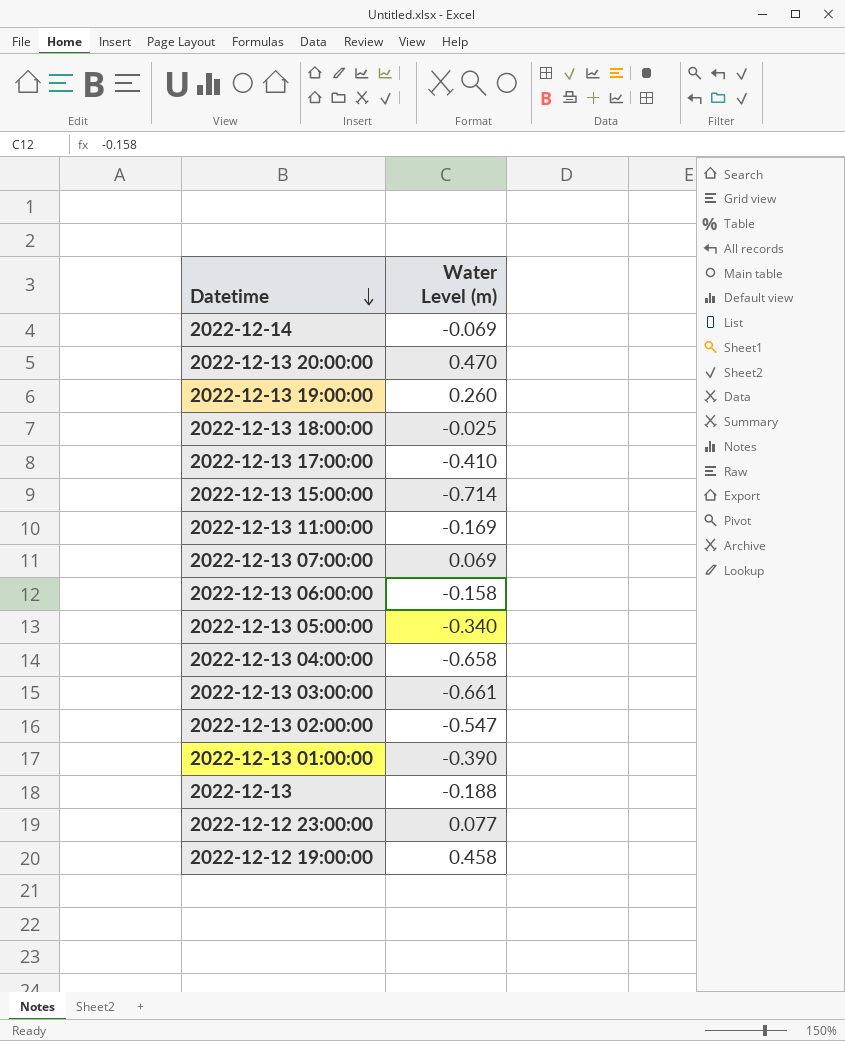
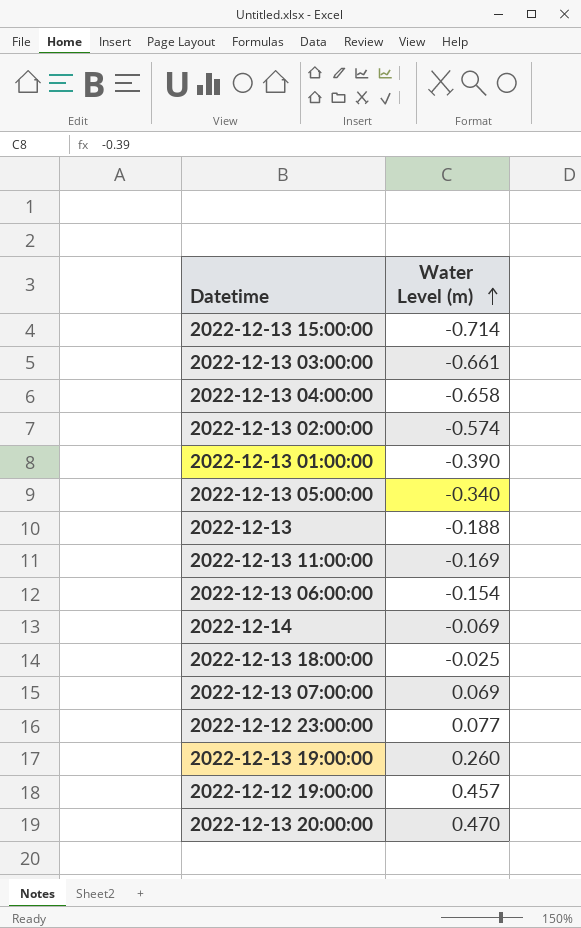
row order: Datetime descending -> Water Level (m) ascending
row 2022-12-13 17:00:00: -0.410 -> none
2022-12-13 02:00:00 | Water Level (m): -0.547 -> -0.574
2022-12-13 06:00:00 | Water Level (m): -0.158 -> -0.154
2022-12-12 19:00:00 | Water Level (m): 0.458 -> 0.457

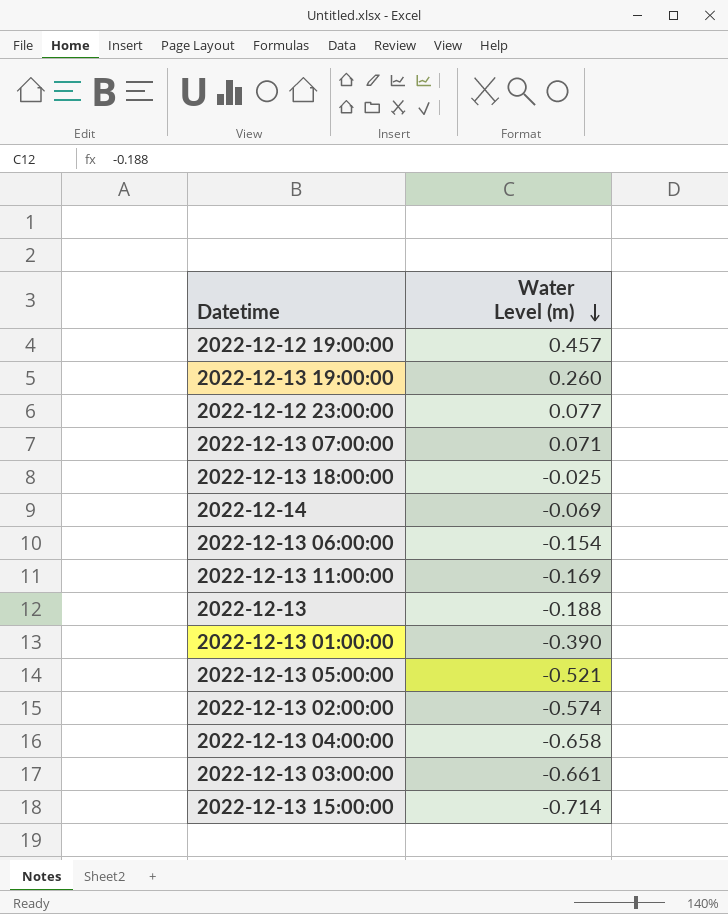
row order: Water Level (m) ascending -> Water Level (m) descending
row 2022-12-13 20:00:00: 0.470 -> none
2022-12-13 07:00:00 | Water Level (m): 0.069 -> 0.071
2022-12-13 05:00:00 | Water Level (m): -0.340 -> -0.521

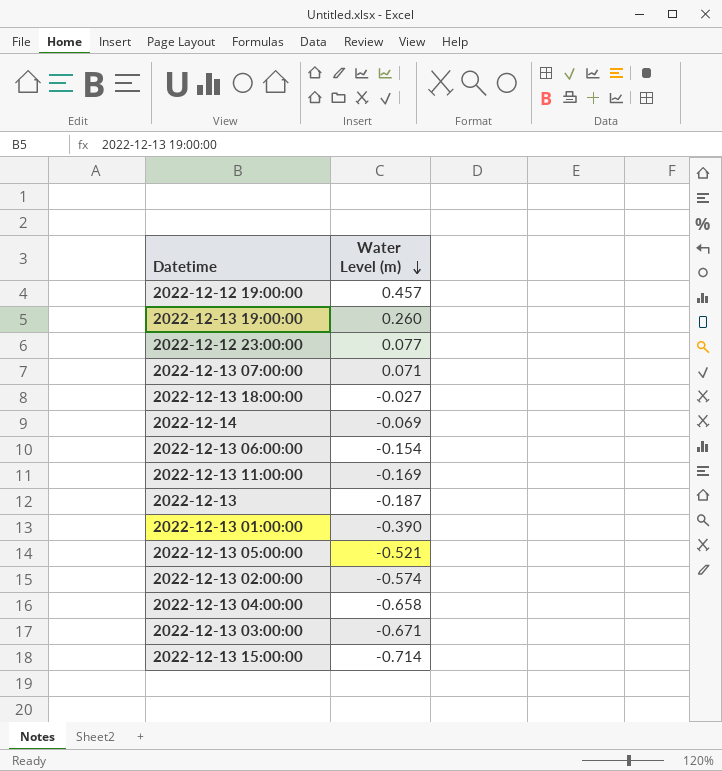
2022-12-13 18:00:00 | Water Level (m): -0.025 -> -0.027
2022-12-13 | Water Level (m): -0.188 -> -0.187
2022-12-13 03:00:00 | Water Level (m): -0.661 -> -0.671

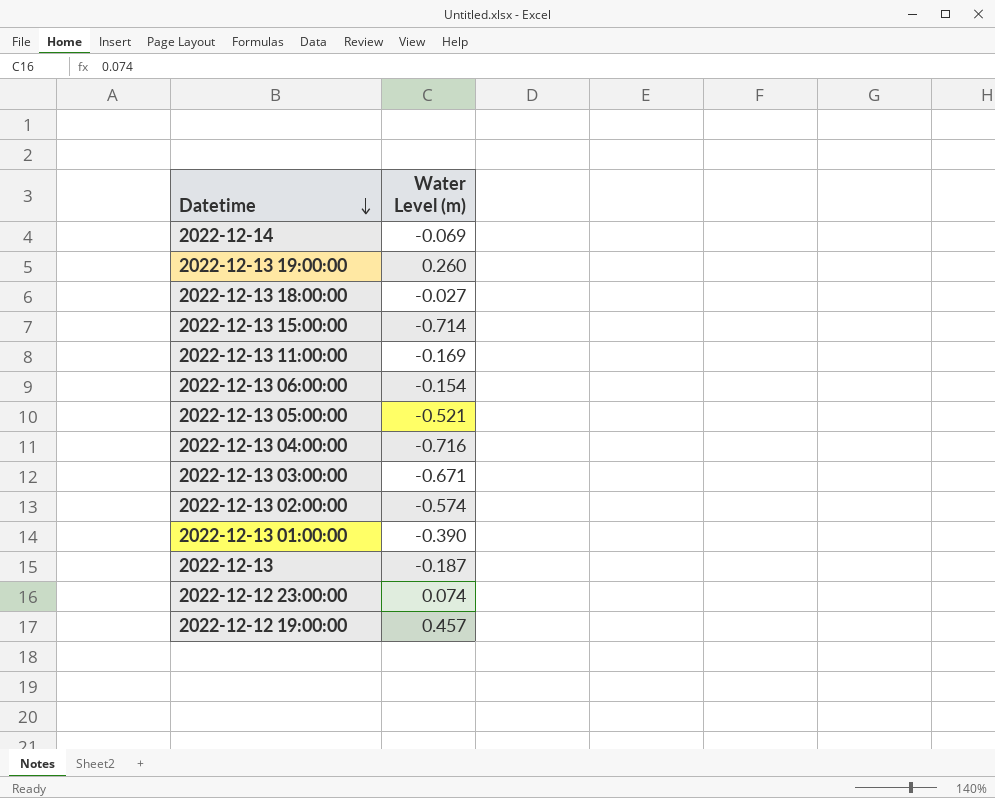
row order: Water Level (m) descending -> Datetime descending
row 2022-12-13 07:00:00: 0.071 -> none
2022-12-13 04:00:00 | Water Level (m): -0.658 -> -0.716
2022-12-12 23:00:00 | Water Level (m): 0.077 -> 0.074

